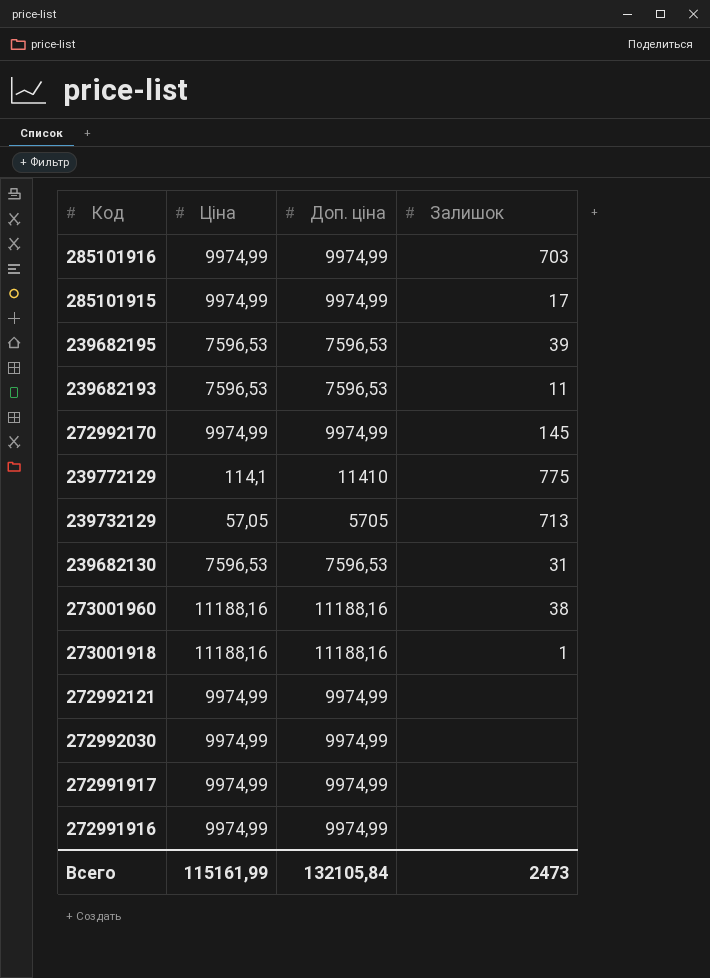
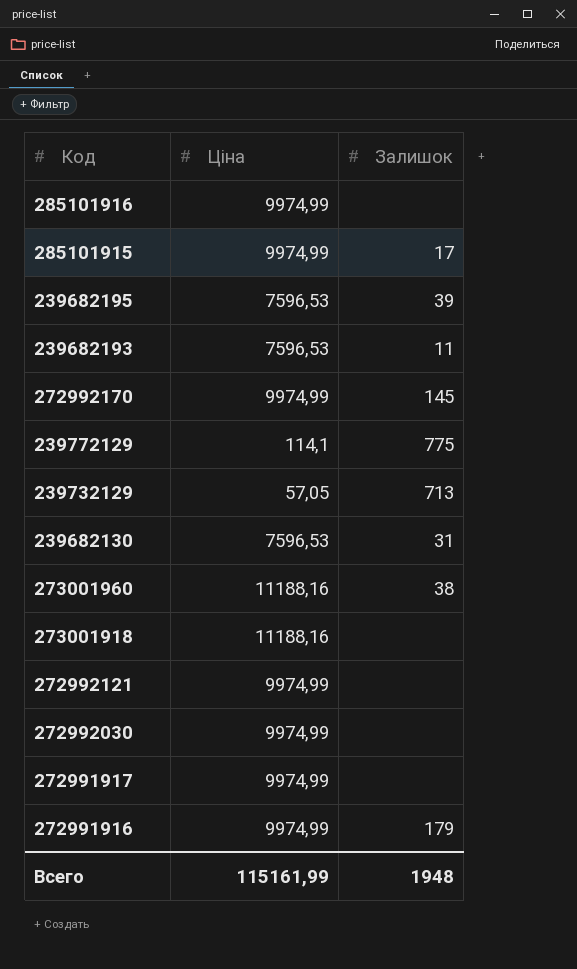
column Доп. ціна | position: 3 -> none
285101916 | Залишок: 703 -> none
273001918 | Залишок: 1 -> none
272991916 | Залишок: none -> 179
Всего | Залишок: 2473 -> 1948

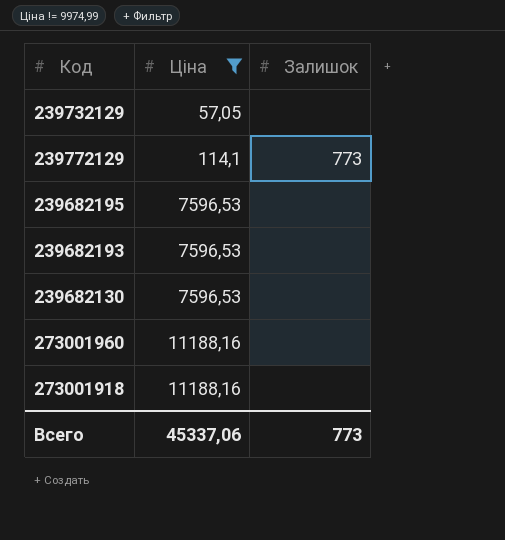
filter: none -> Ціна != 9974,99
row order: none -> Ціна ascending
239732129 | Залишок: 713 -> none
239772129 | Залишок: 775 -> 773
239682195 | Залишок: 39 -> none
239682193 | Залишок: 11 -> none
239682130 | Залишок: 31 -> none
273001960 | Залишок: 38 -> none
Всего | Ціна: 115161,99 -> 45337,06
Всего | Залишок: 1948 -> 773

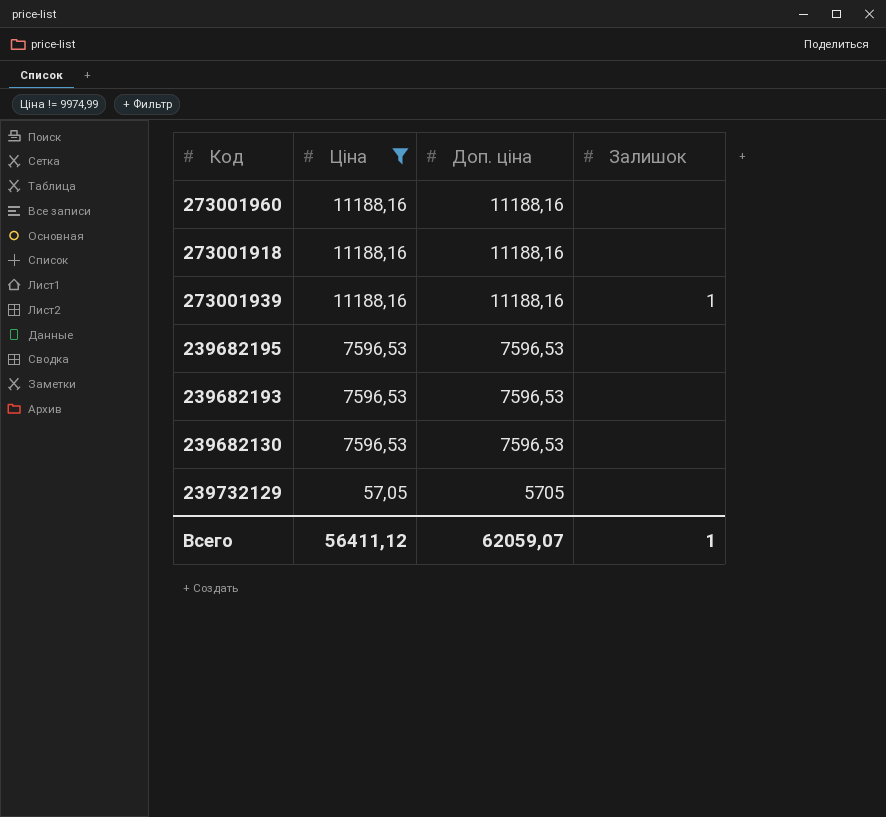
row order: Ціна ascending -> Ціна descending
column Доп. ціна | position: none -> 3
row 239772129: 114,1 | 773 -> none
row 273001939: none -> 11188,16 | 11188,16 | 1
Всего | Ціна: 45337,06 -> 56411,12
Всего | Залишок: 773 -> 1

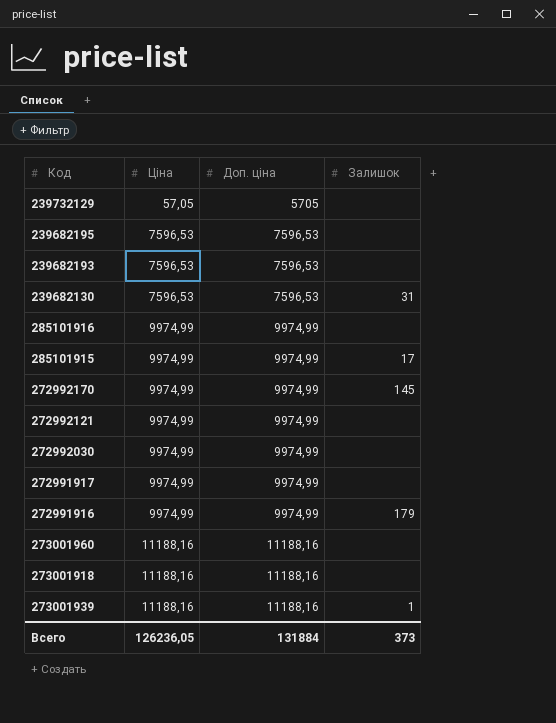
filter: Ціна != 9974,99 -> none
row order: Ціна descending -> Ціна ascending
239682130 | Залишок: none -> 31
Всего | Ціна: 56411,12 -> 126236,05
Всего | Доп. ціна: 62059,07 -> 131884
Всего | Залишок: 1 -> 373

